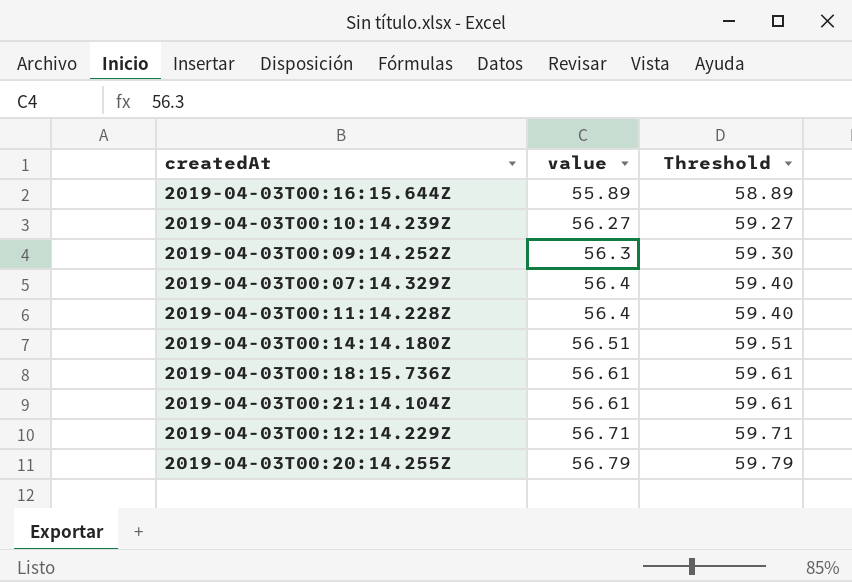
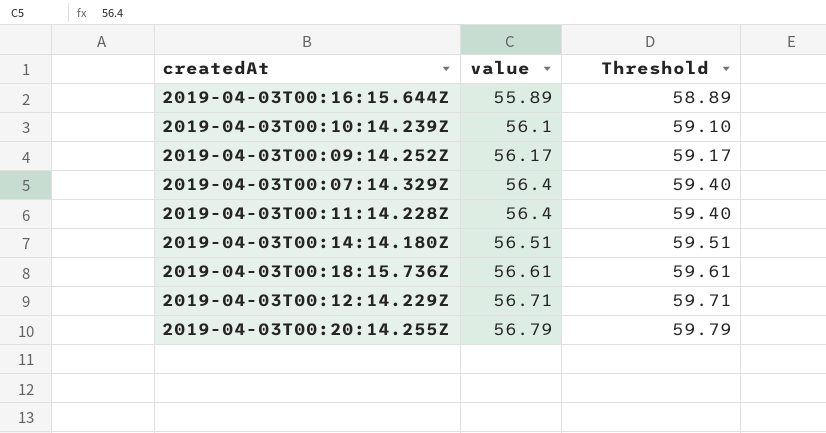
row 2019-04-03T00:21:14.104Z: 56.61 | 59.61 -> none
2019-04-03T00:10:14.239Z | value: 56.27 -> 56.1
2019-04-03T00:10:14.239Z | Threshold: 59.27 -> 59.10
2019-04-03T00:09:14.252Z | value: 56.3 -> 56.17
2019-04-03T00:09:14.252Z | Threshold: 59.30 -> 59.17

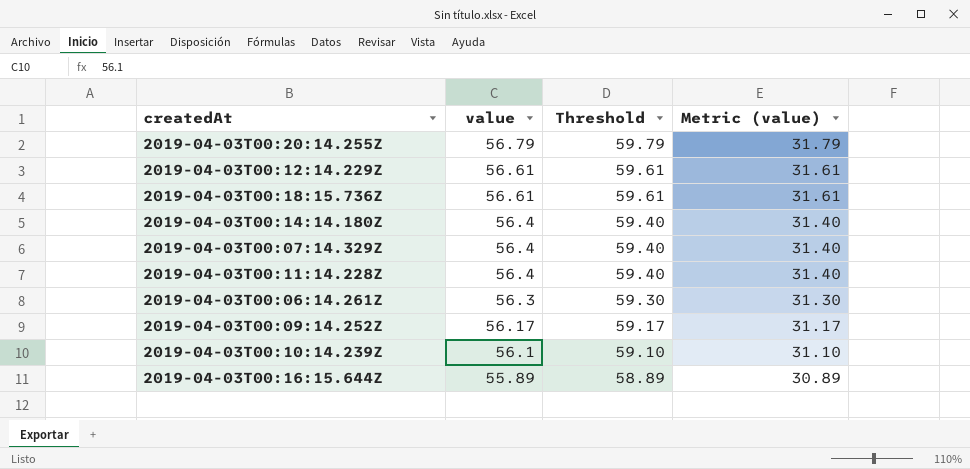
row order: value ascending -> value descending
column Metric (value) | formula: none -> [value] - 25
2019-04-03T00:12:14.229Z | value: 56.71 -> 56.61
2019-04-03T00:12:14.229Z | Threshold: 59.71 -> 59.61
2019-04-03T00:14:14.180Z | value: 56.51 -> 56.4
2019-04-03T00:14:14.180Z | Threshold: 59.51 -> 59.40
row 2019-04-03T00:06:14.261Z: none -> 56.3 | 59.30 | 31.30

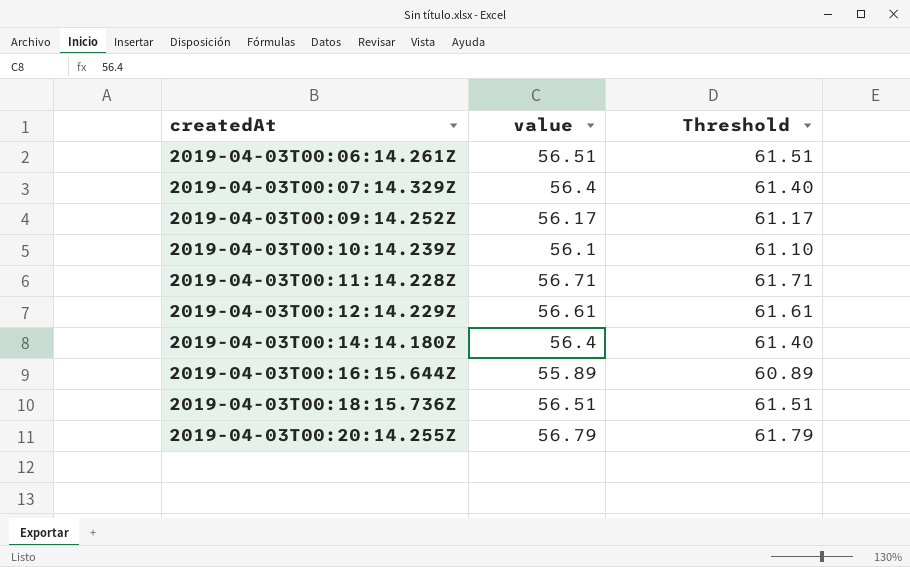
row order: value descending -> createdAt ascending
column Metric (value) | formula: [value] - 25 -> none
column Threshold | formula: [value] + 3 -> [value] + 5
2019-04-03T00:06:14.261Z | value: 56.3 -> 56.51
2019-04-03T00:11:14.228Z | value: 56.4 -> 56.71
2019-04-03T00:18:15.736Z | value: 56.61 -> 56.51

